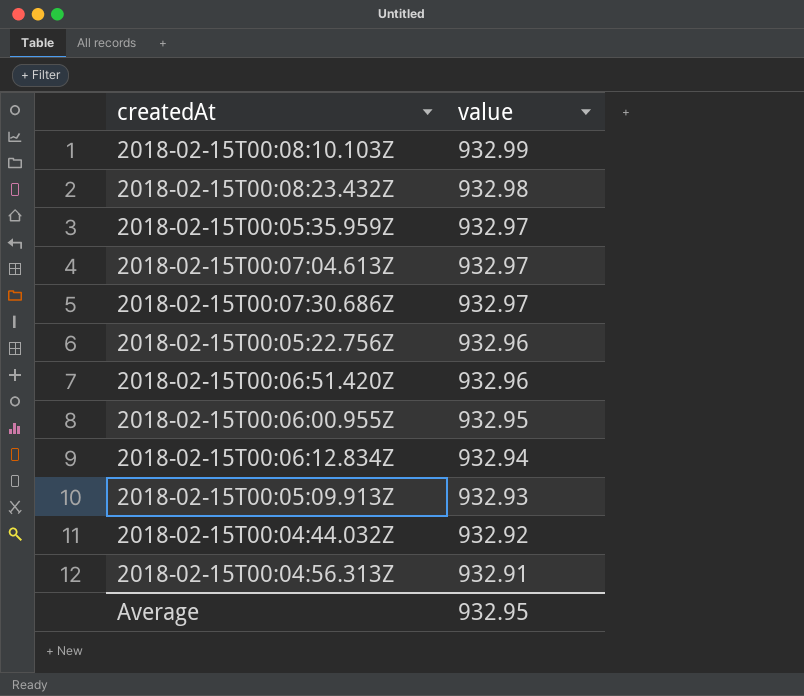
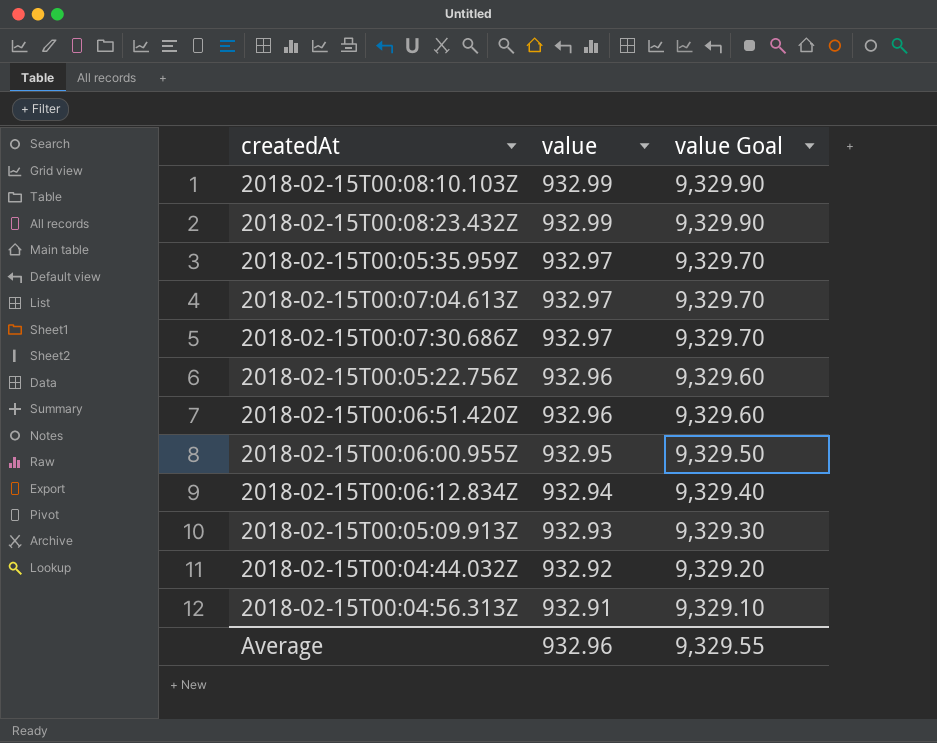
column value Goal | formula: none -> [value] * 10
2018-02-15T00:08:23.432Z | value: 932.98 -> 932.99
Average | value: 932.95 -> 932.96

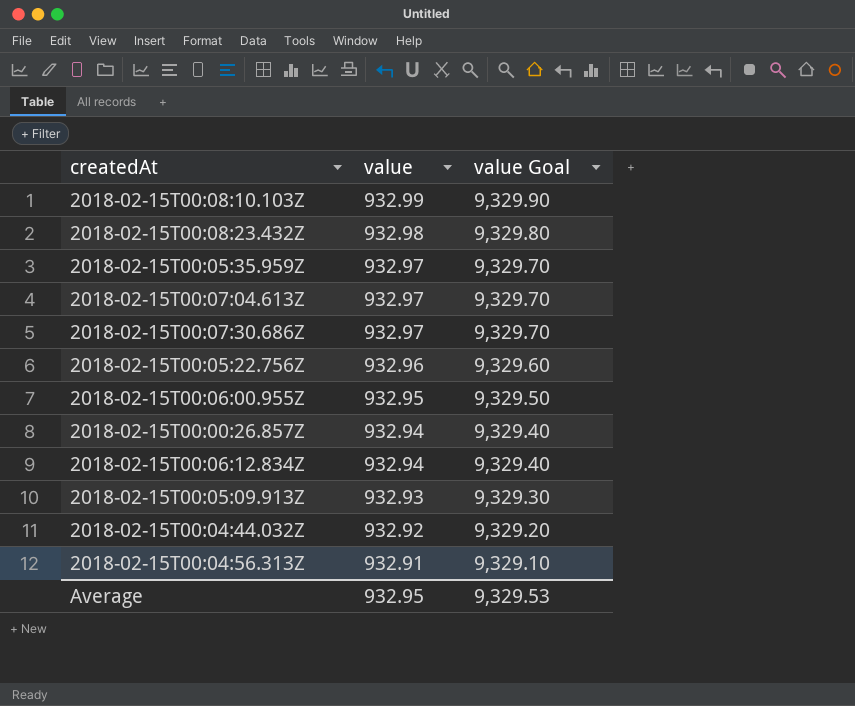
row 2018-02-15T00:06:51.420Z: 932.96 | 9,329.60 -> none
2018-02-15T00:08:23.432Z | value: 932.99 -> 932.98
2018-02-15T00:08:23.432Z | value Goal: 9,329.90 -> 9,329.80
row 2018-02-15T00:00:26.857Z: none -> 932.94 | 9,329.40
Average | value: 932.96 -> 932.95
Average | value Goal: 9,329.55 -> 9,329.53

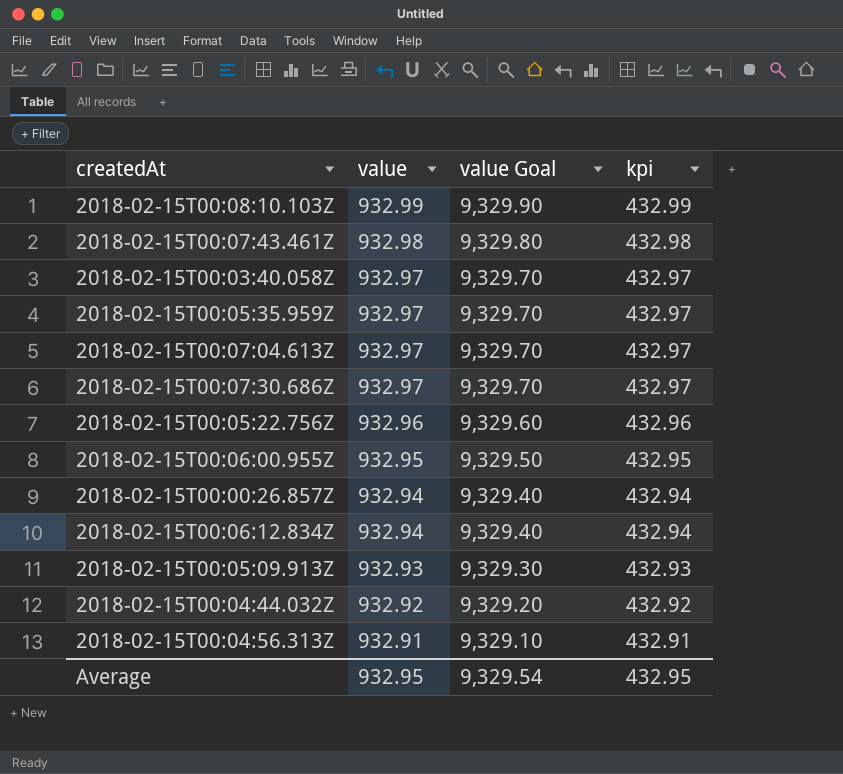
column kpi | formula: none -> [value] - 500
row 2018-02-15T00:08:23.432Z: 932.98 | 9,329.80 -> none
row 2018-02-15T00:07:43.461Z: none -> 932.98 | 9,329.80 | 432.98
row 2018-02-15T00:03:40.058Z: none -> 932.97 | 9,329.70 | 432.97
Average | value Goal: 9,329.53 -> 9,329.54

